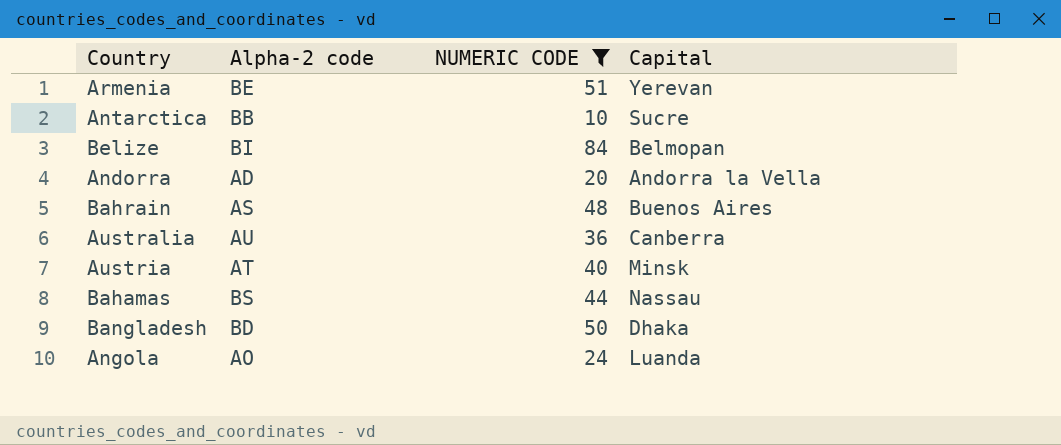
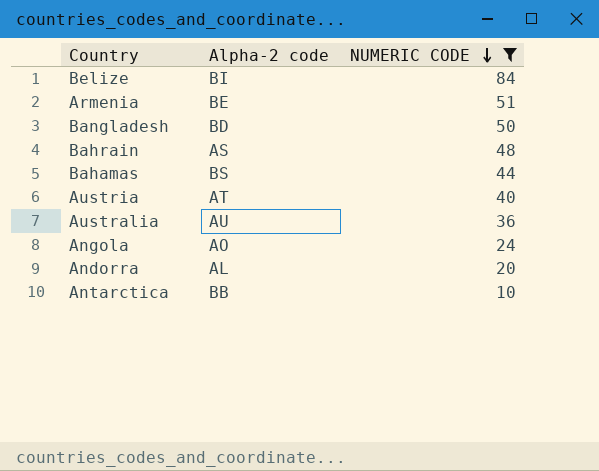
row order: none -> NUMERIC CODE descending
column Capital | position: 4 -> none
Andorra | Alpha-2 code: AD -> AL

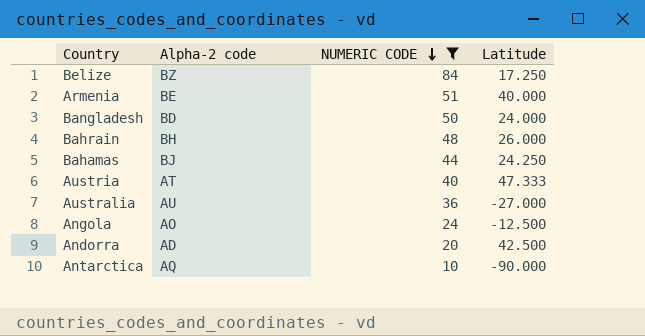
column Latitude | position: none -> 4
Belize | Alpha-2 code: BI -> BZ
Bahrain | Alpha-2 code: AS -> BH
Bahamas | Alpha-2 code: BS -> BJ
Andorra | Alpha-2 code: AL -> AD
Antarctica | Alpha-2 code: BB -> AQ

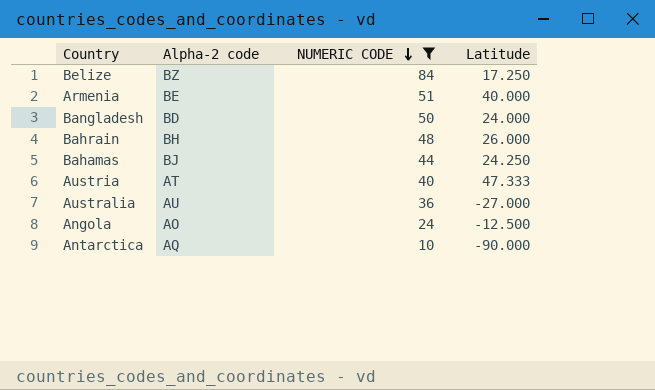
row Andorra: AD | 20 | 42.500 -> none

